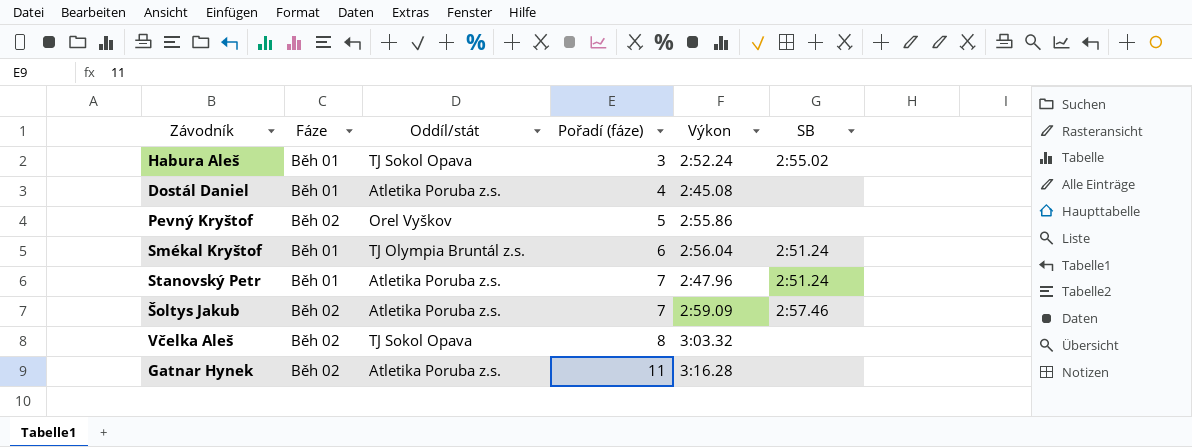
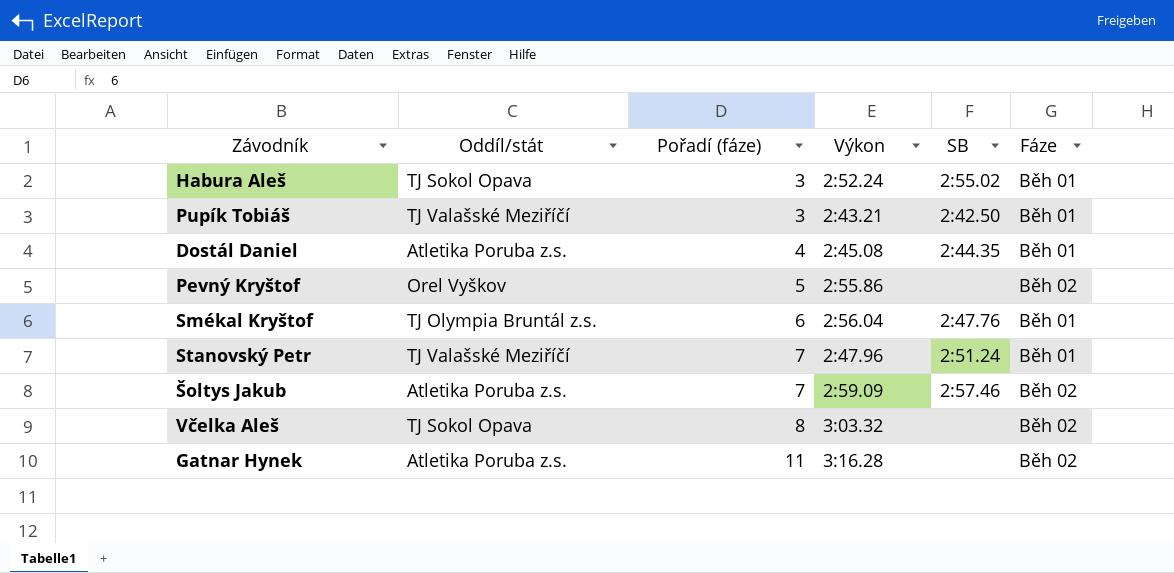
column Fáze | position: 2 -> 6
row Pupík Tobiáš: none -> TJ Valašské Meziříčí | 3 | 2:43.21 | 2:42.50 | Běh 01
Dostál Daniel | SB: none -> 2:44.35
Smékal Kryštof | SB: 2:51.24 -> 2:47.76
Stanovský Petr | Oddíl/stát: Atletika Poruba z.s. -> TJ Valašské Meziříčí

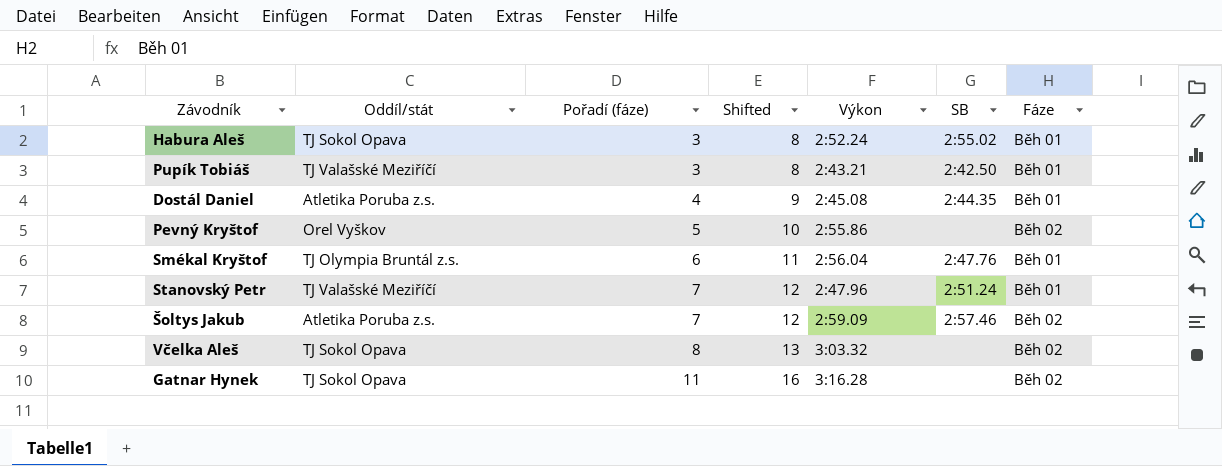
column Shifted | formula: none -> [Pořadí (fáze)] + 5
Gatnar Hynek | Oddíl/stát: Atletika Poruba z.s. -> TJ Sokol Opava

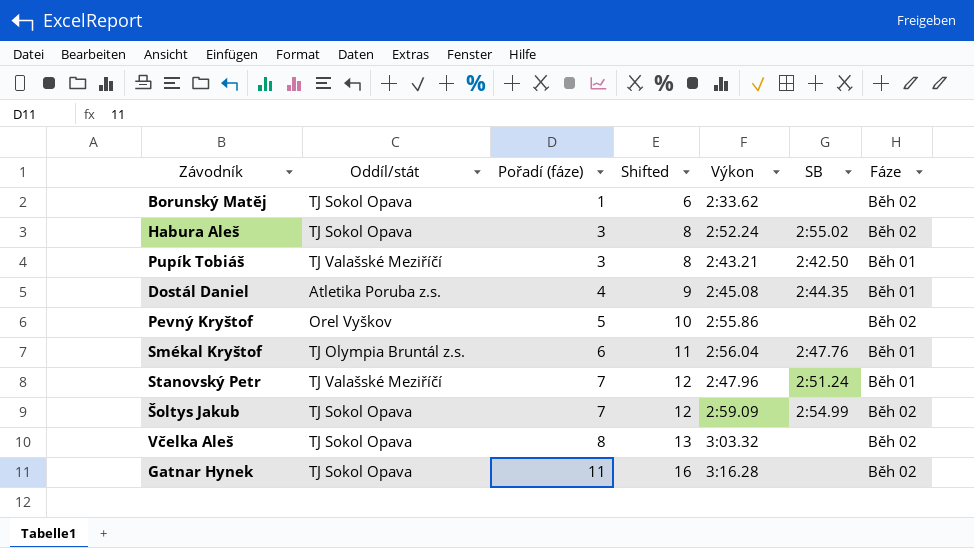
row Borunský Matěj: none -> TJ Sokol Opava | 1 | 6 | 2:33.62 | none | Běh 02
Habura Aleš | Fáze: Běh 01 -> Běh 02
Šoltys Jakub | Oddíl/stát: Atletika Poruba z.s. -> TJ Sokol Opava
Šoltys Jakub | SB: 2:57.46 -> 2:54.99

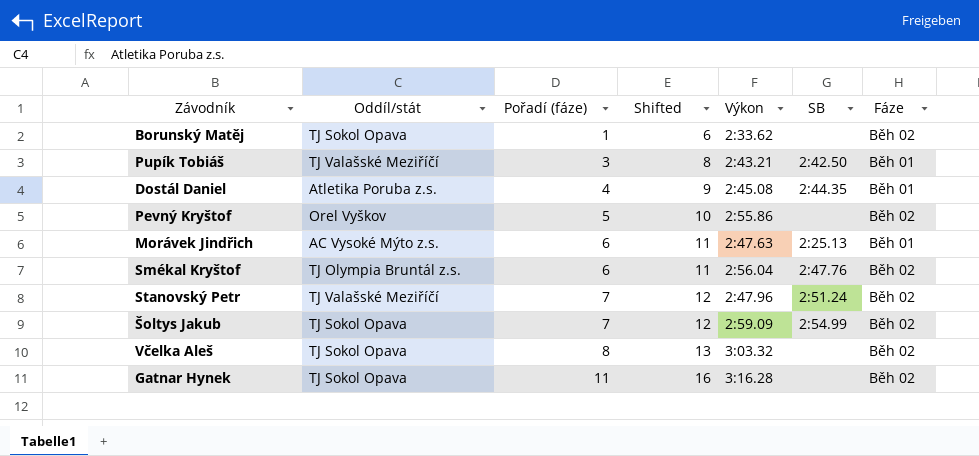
row Habura Aleš: TJ Sokol Opava | 3 | 8 | 2:52.24 | 2:55.02 | Běh 02 -> none
row Morávek Jindřich: none -> AC Vysoké Mýto z.s. | 6 | 11 | 2:47.63 | 2:25.13 | Běh 01
Smékal Kryštof | Fáze: Běh 01 -> Běh 02
Stanovský Petr | Fáze: Běh 01 -> Běh 02

